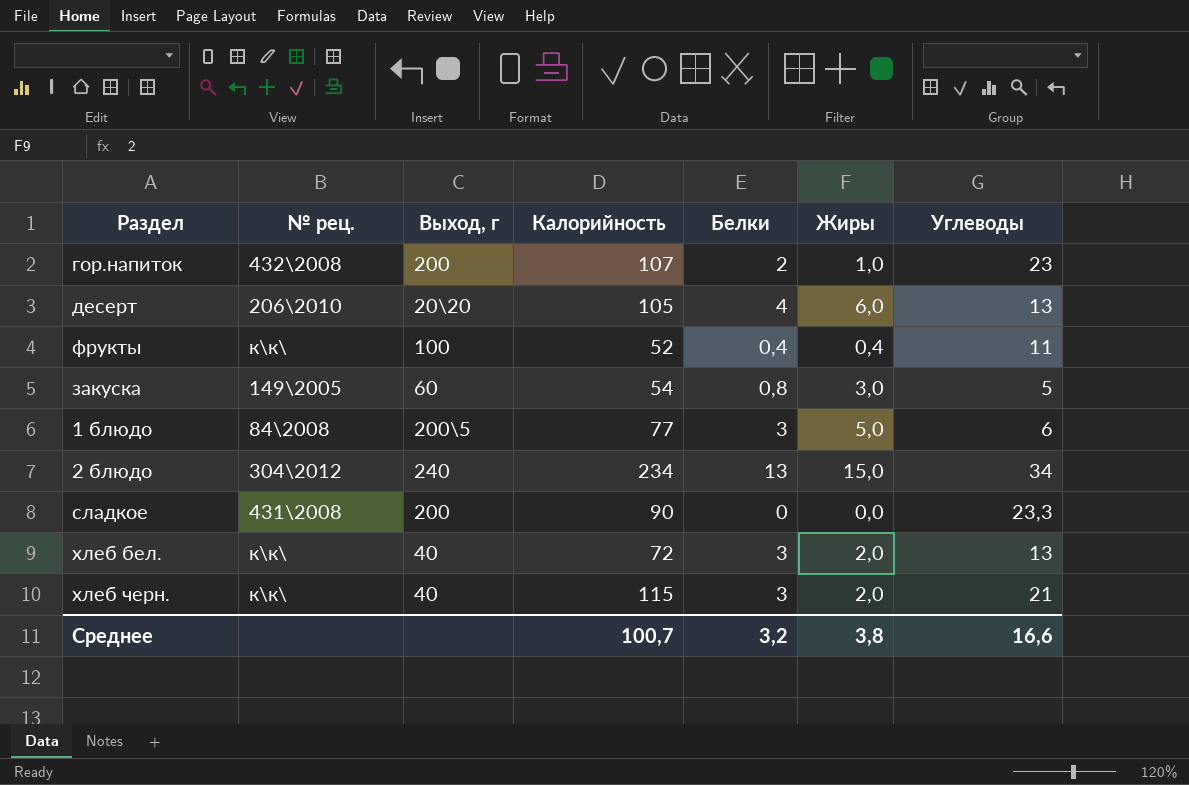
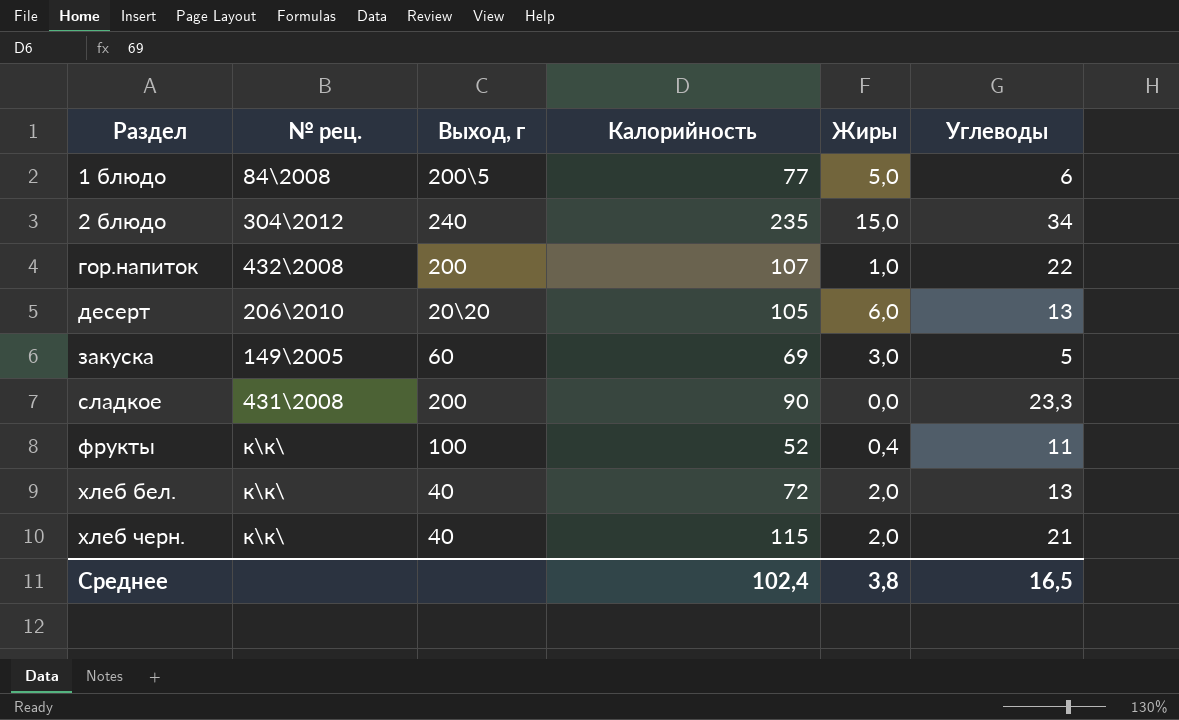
row order: none -> Раздел ascending
column Белки | position: 5 -> none
2 блюдо | Калорийность: 234 -> 235
гор.напиток | Углеводы: 23 -> 22
закуска | Калорийность: 54 -> 69
Среднее | Калорийность: 100,7 -> 102,4
Среднее | Углеводы: 16,6 -> 16,5

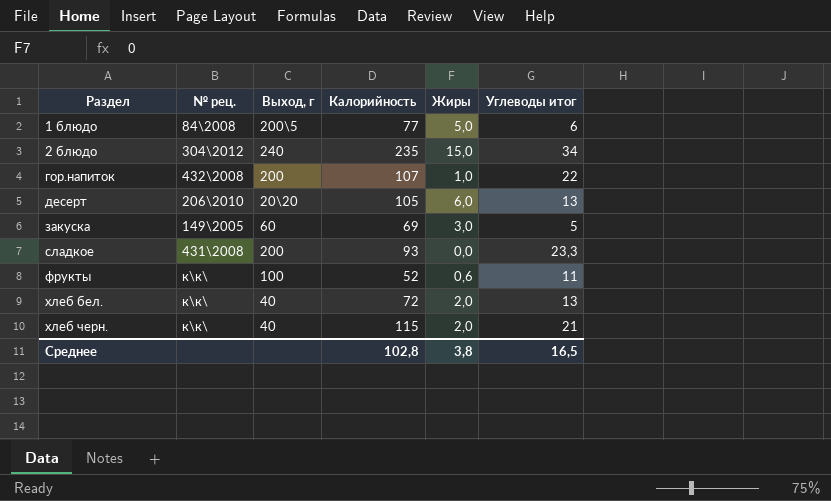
column name: Углеводы -> Углеводы итог
сладкое | Калорийность: 90 -> 93
фрукты | Жиры: 0,4 -> 0,6
Среднее | Калорийность: 102,4 -> 102,8

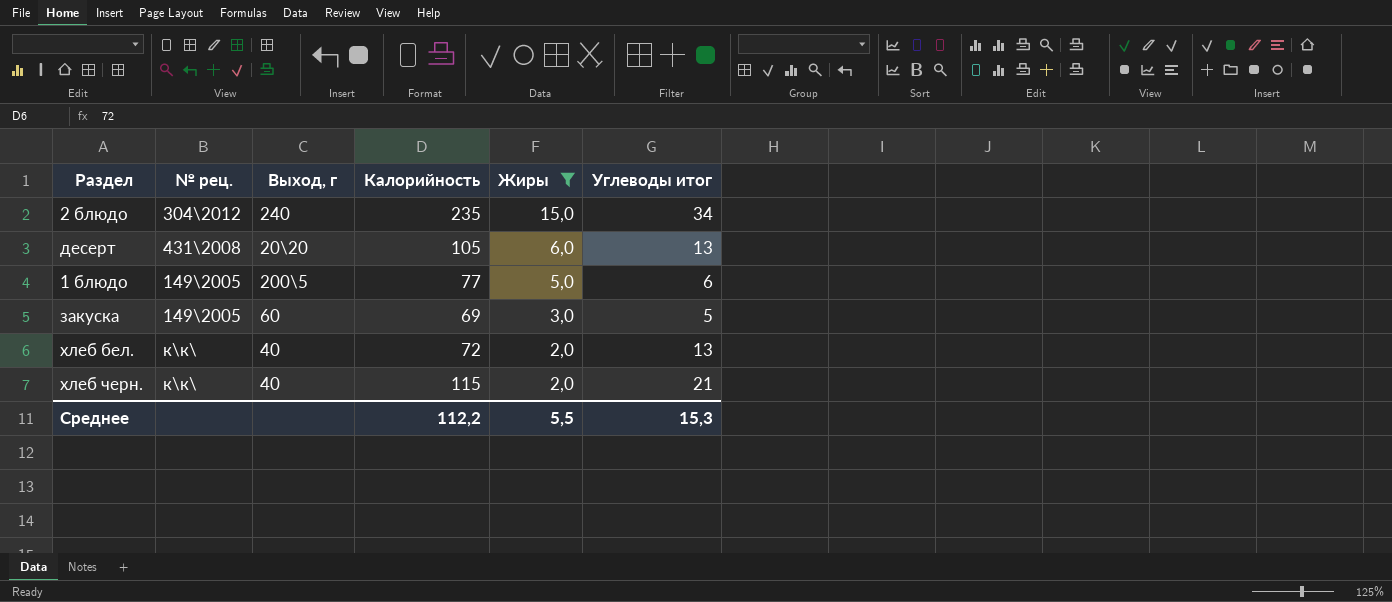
filter: none -> Жиры >= 2,0
row order: Раздел ascending -> Жиры descending
десерт | № рец.: 206\2010 -> 431\2008
1 блюдо | № рец.: 84\2008 -> 149\2005
Среднее | Калорийность: 102,8 -> 112,2
Среднее | Жиры: 3,8 -> 5,5
Среднее | Углеводы итог: 16,5 -> 15,3

